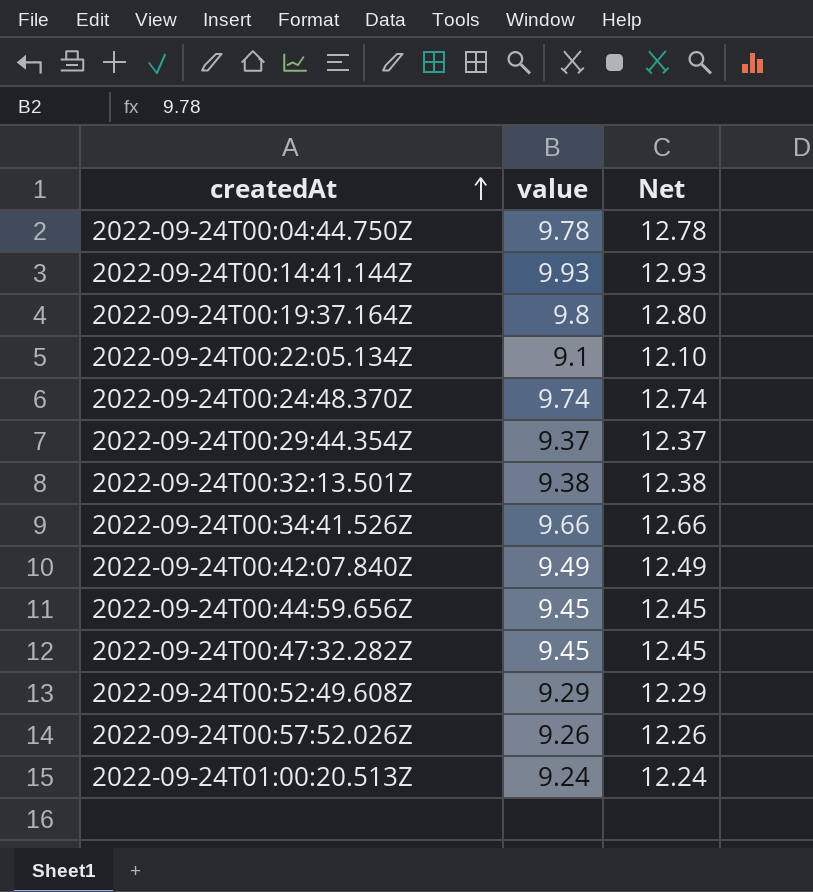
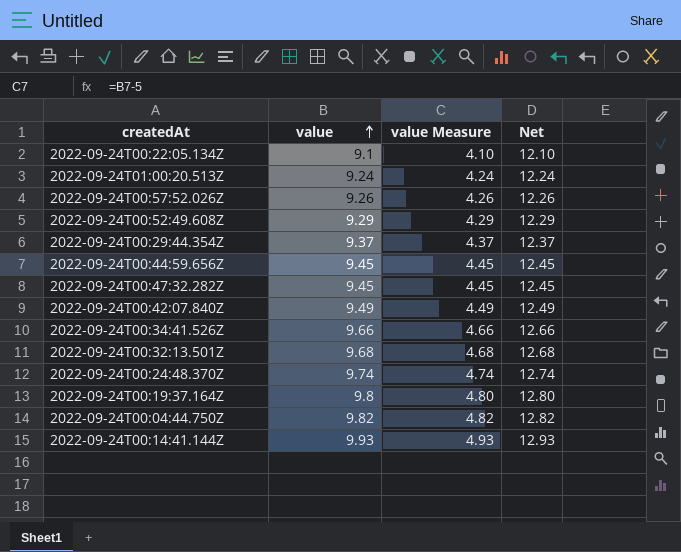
row order: createdAt ascending -> value ascending
column value Measure | formula: none -> [value] - 5
2022-09-24T00:32:13.501Z | value: 9.38 -> 9.68
2022-09-24T00:32:13.501Z | Net: 12.38 -> 12.68
2022-09-24T00:04:44.750Z | value: 9.78 -> 9.82
2022-09-24T00:04:44.750Z | Net: 12.78 -> 12.82

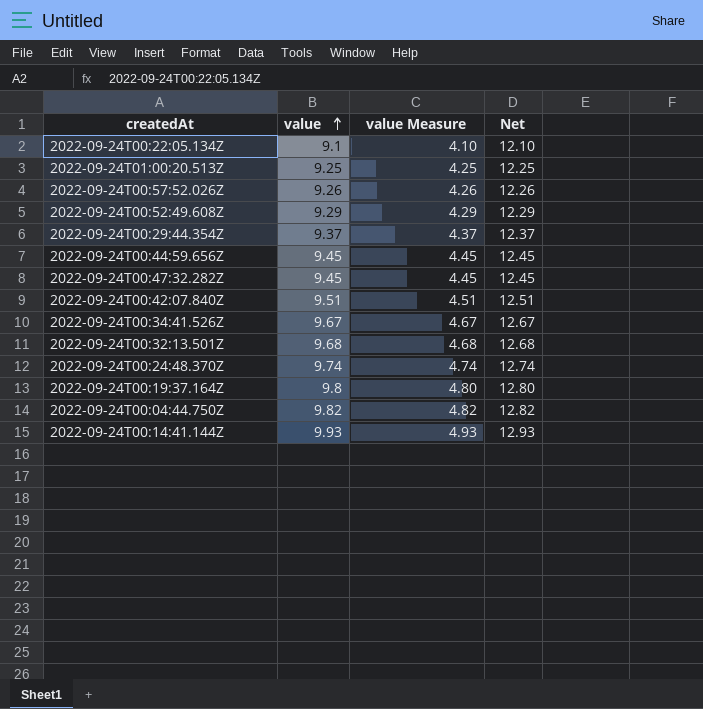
2022-09-24T01:00:20.513Z | value: 9.24 -> 9.25
2022-09-24T01:00:20.513Z | value Measure: 4.24 -> 4.25
2022-09-24T01:00:20.513Z | Net: 12.24 -> 12.25
2022-09-24T00:42:07.840Z | value: 9.49 -> 9.51
2022-09-24T00:42:07.840Z | value Measure: 4.49 -> 4.51
2022-09-24T00:42:07.840Z | Net: 12.49 -> 12.51
2022-09-24T00:34:41.526Z | value: 9.66 -> 9.67
2022-09-24T00:34:41.526Z | value Measure: 4.66 -> 4.67
2022-09-24T00:34:41.526Z | Net: 12.66 -> 12.67

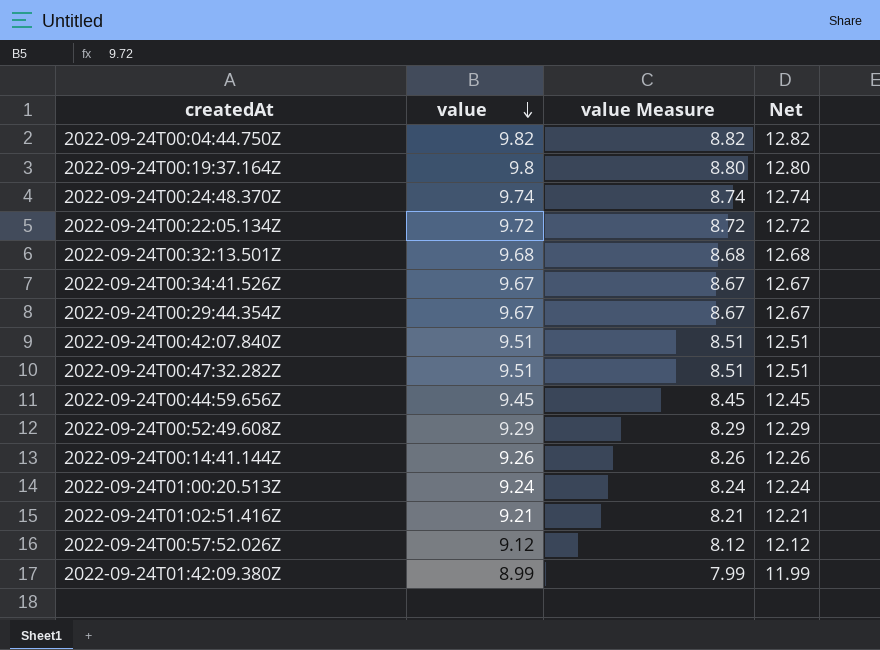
row order: value ascending -> value descending
column value Measure | formula: [value] - 5 -> [value] - 1
2022-09-24T00:22:05.134Z | value: 9.1 -> 9.72
2022-09-24T00:22:05.134Z | Net: 12.10 -> 12.72
2022-09-24T00:29:44.354Z | value: 9.37 -> 9.67
2022-09-24T00:29:44.354Z | Net: 12.37 -> 12.67
2022-09-24T00:47:32.282Z | value: 9.45 -> 9.51
2022-09-24T00:47:32.282Z | Net: 12.45 -> 12.51
2022-09-24T00:14:41.144Z | value: 9.93 -> 9.26
2022-09-24T00:14:41.144Z | Net: 12.93 -> 12.26
2022-09-24T01:00:20.513Z | value: 9.25 -> 9.24
2022-09-24T01:00:20.513Z | Net: 12.25 -> 12.24
row 2022-09-24T01:02:51.416Z: none -> 9.21 | 8.21 | 12.21
2022-09-24T00:57:52.026Z | value: 9.26 -> 9.12
2022-09-24T00:57:52.026Z | Net: 12.26 -> 12.12
row 2022-09-24T01:42:09.380Z: none -> 8.99 | 7.99 | 11.99

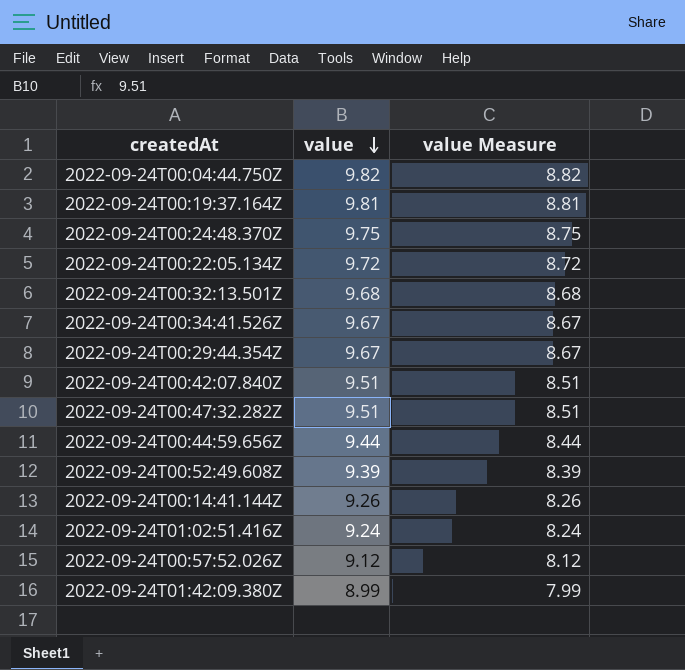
column Net | formula: [value] + 3 -> none
row 2022-09-24T01:00:20.513Z: 9.24 | 8.24 | 12.24 -> none
2022-09-24T00:19:37.164Z | value: 9.8 -> 9.81
2022-09-24T00:19:37.164Z | value Measure: 8.80 -> 8.81
2022-09-24T00:24:48.370Z | value: 9.74 -> 9.75
2022-09-24T00:24:48.370Z | value Measure: 8.74 -> 8.75
2022-09-24T00:44:59.656Z | value: 9.45 -> 9.44
2022-09-24T00:44:59.656Z | value Measure: 8.45 -> 8.44
2022-09-24T00:52:49.608Z | value: 9.29 -> 9.39
2022-09-24T00:52:49.608Z | value Measure: 8.29 -> 8.39
2022-09-24T01:02:51.416Z | value: 9.21 -> 9.24
2022-09-24T01:02:51.416Z | value Measure: 8.21 -> 8.24

